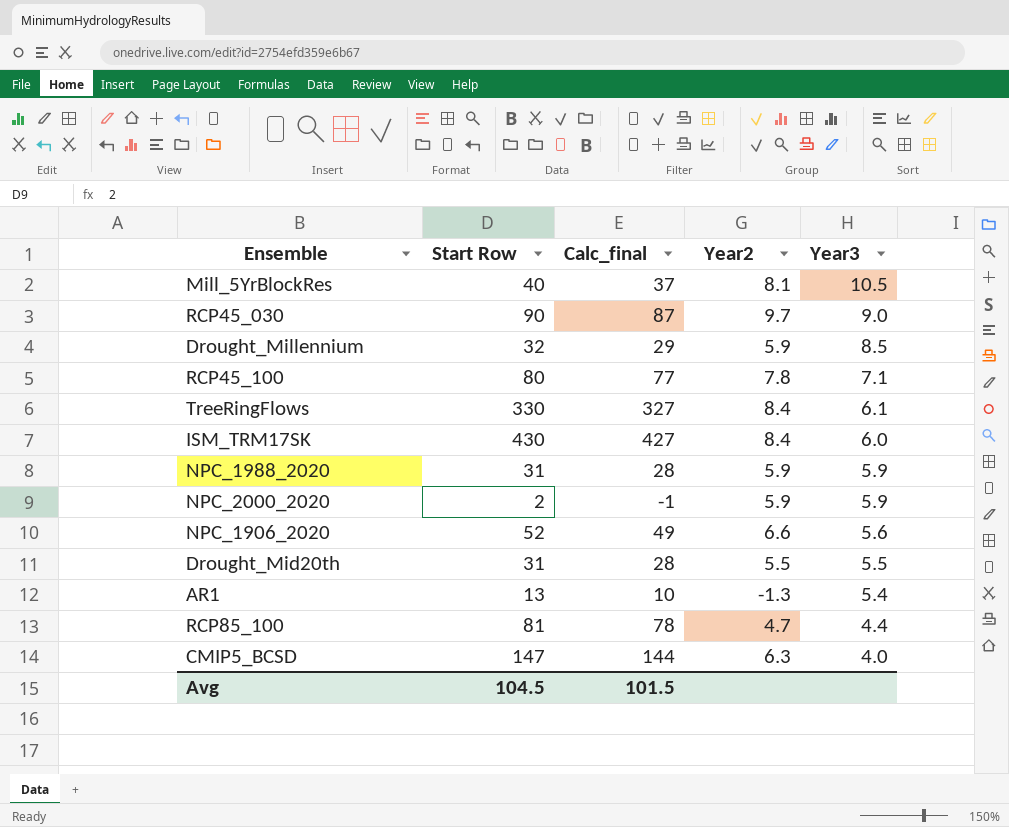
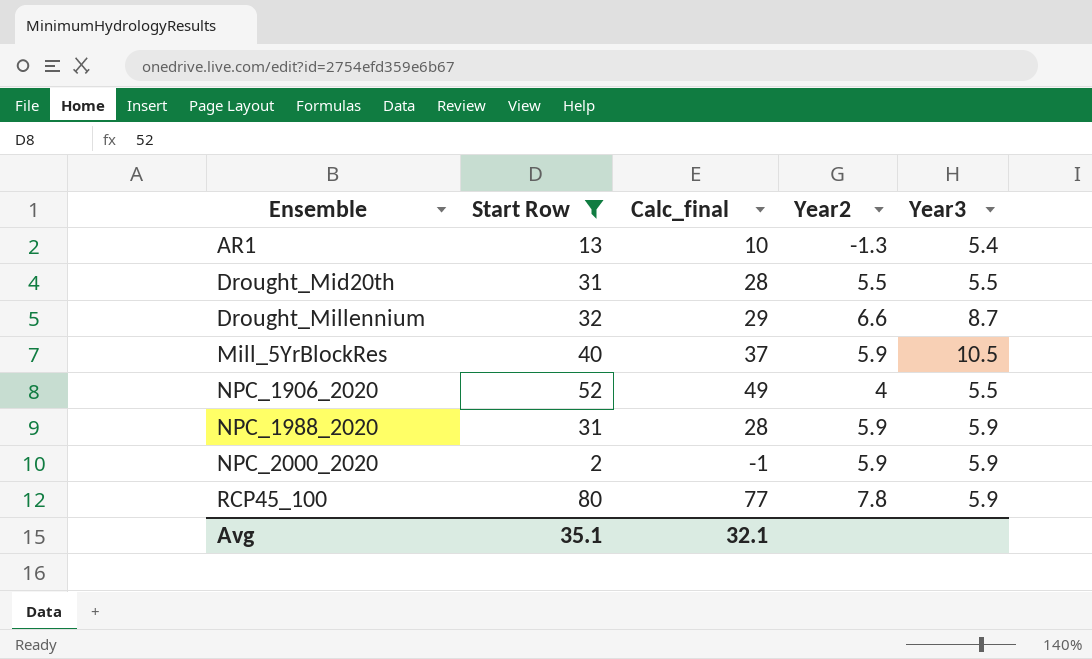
filter: none -> Start Row <= 80
row order: Year3 descending -> Ensemble ascending
Drought_Millennium | Year2: 5.9 -> 6.6
Drought_Millennium | Year3: 8.5 -> 8.7
Mill_5YrBlockRes | Year2: 8.1 -> 5.9
NPC_1906_2020 | Year2: 6.6 -> 4
NPC_1906_2020 | Year3: 5.6 -> 5.5
RCP45_100 | Year3: 7.1 -> 5.9
Avg | Start Row: 104.5 -> 35.1
Avg | Calc_final: 101.5 -> 32.1

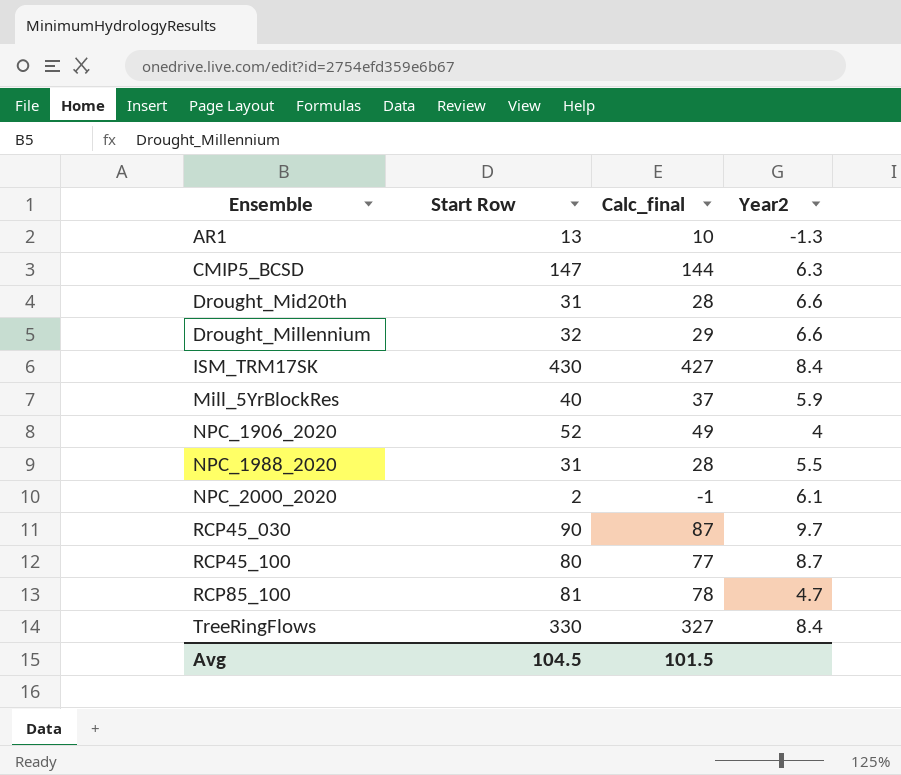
filter: Start Row <= 80 -> none
column Year3 | position: 5 -> none
Drought_Mid20th | Year2: 5.5 -> 6.6
NPC_1988_2020 | Year2: 5.9 -> 5.5
NPC_2000_2020 | Year2: 5.9 -> 6.1
RCP45_100 | Year2: 7.8 -> 8.7
Avg | Start Row: 35.1 -> 104.5
Avg | Calc_final: 32.1 -> 101.5

